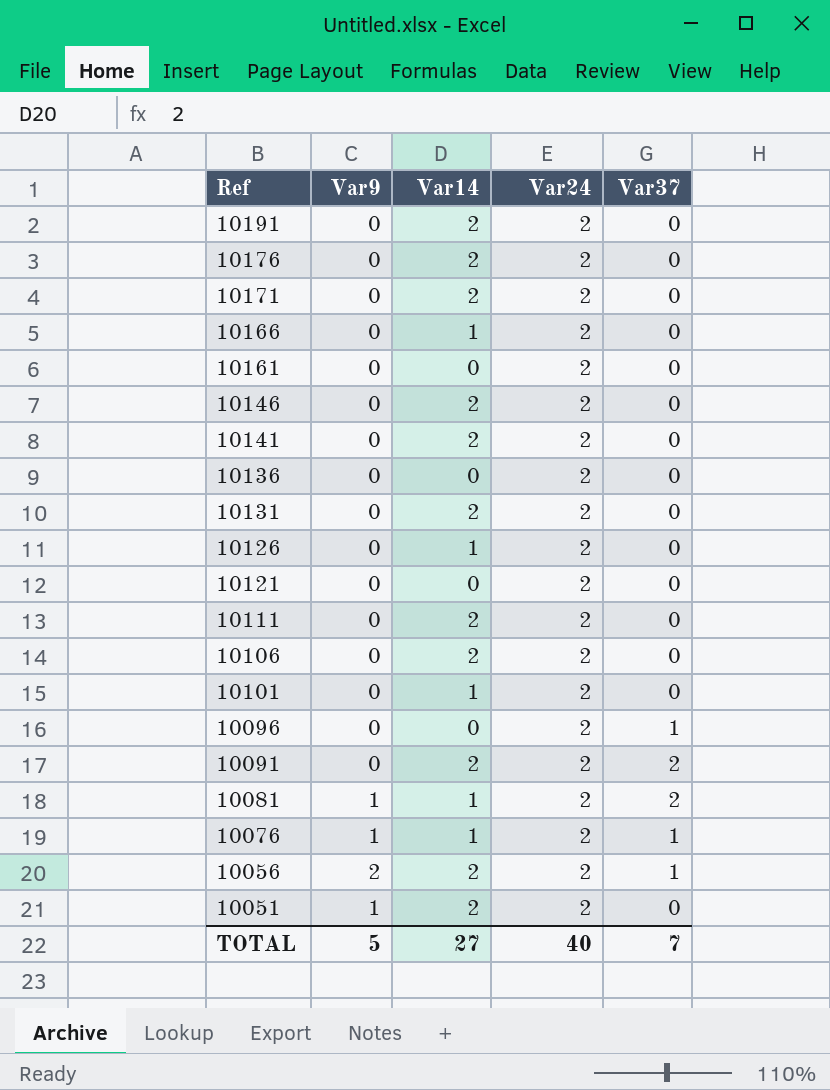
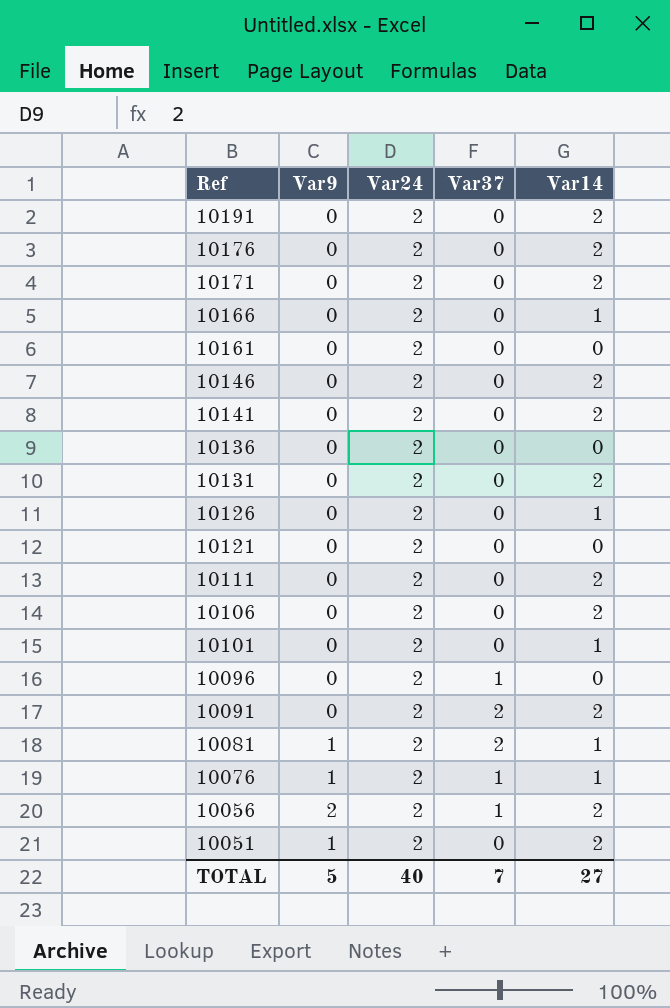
column Var14 | position: 3 -> 5

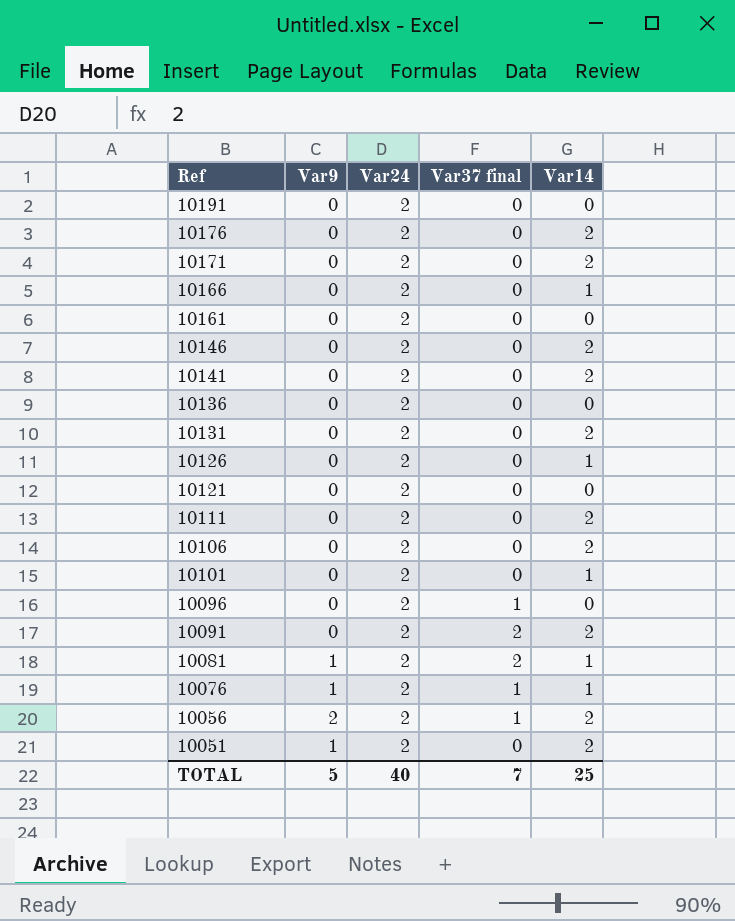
column name: Var37 -> Var37 final
10191 | Var14: 2 -> 0
TOTAL | Var14: 27 -> 25

